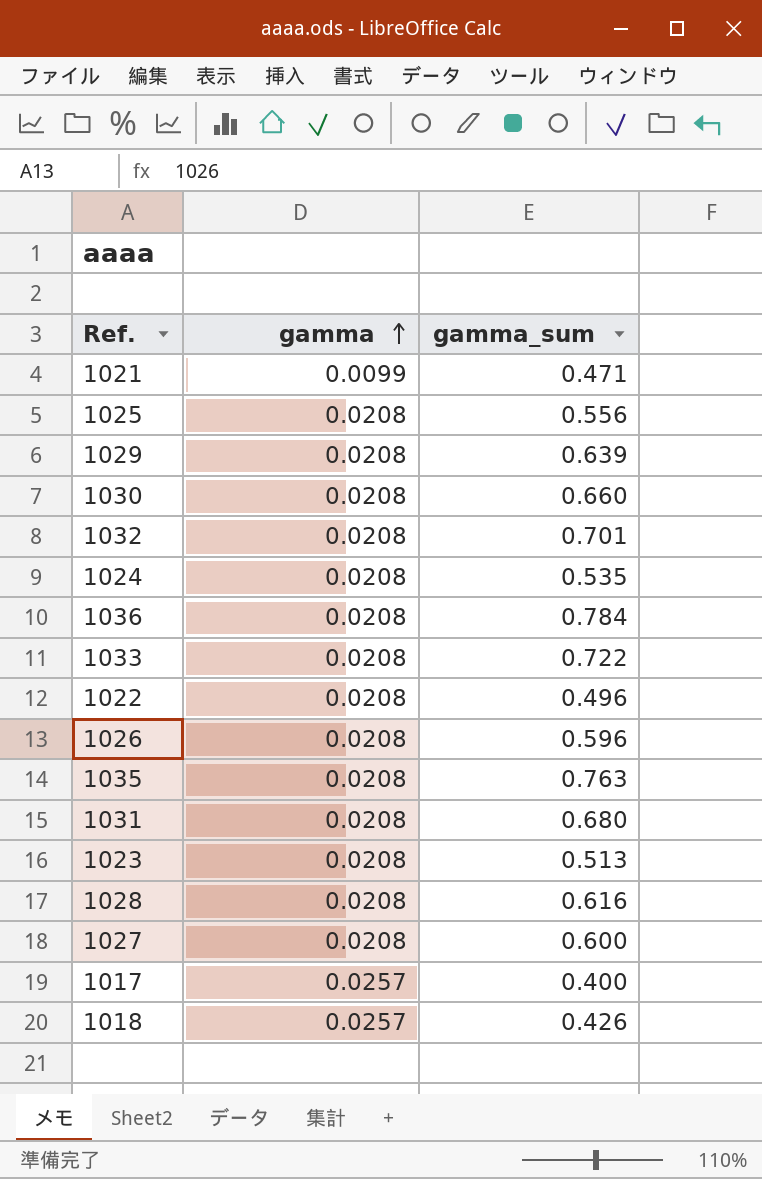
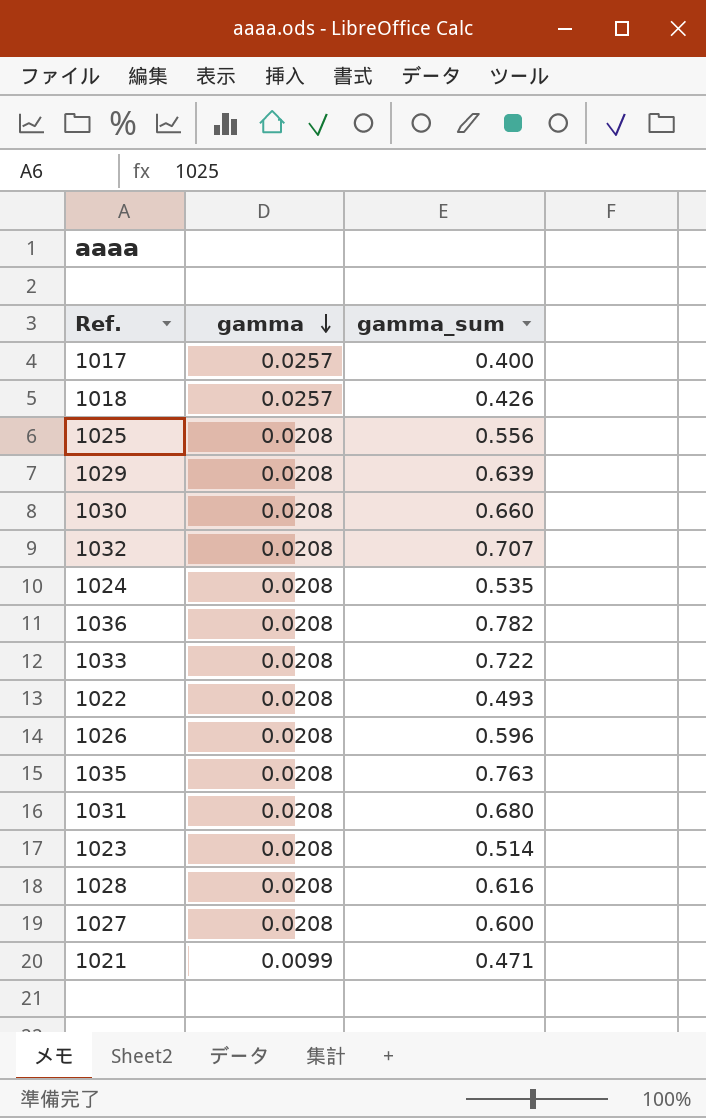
row order: gamma ascending -> gamma descending
1032 | gamma_sum: 0.701 -> 0.707
1036 | gamma_sum: 0.784 -> 0.782
1022 | gamma_sum: 0.496 -> 0.493
1023 | gamma_sum: 0.513 -> 0.514

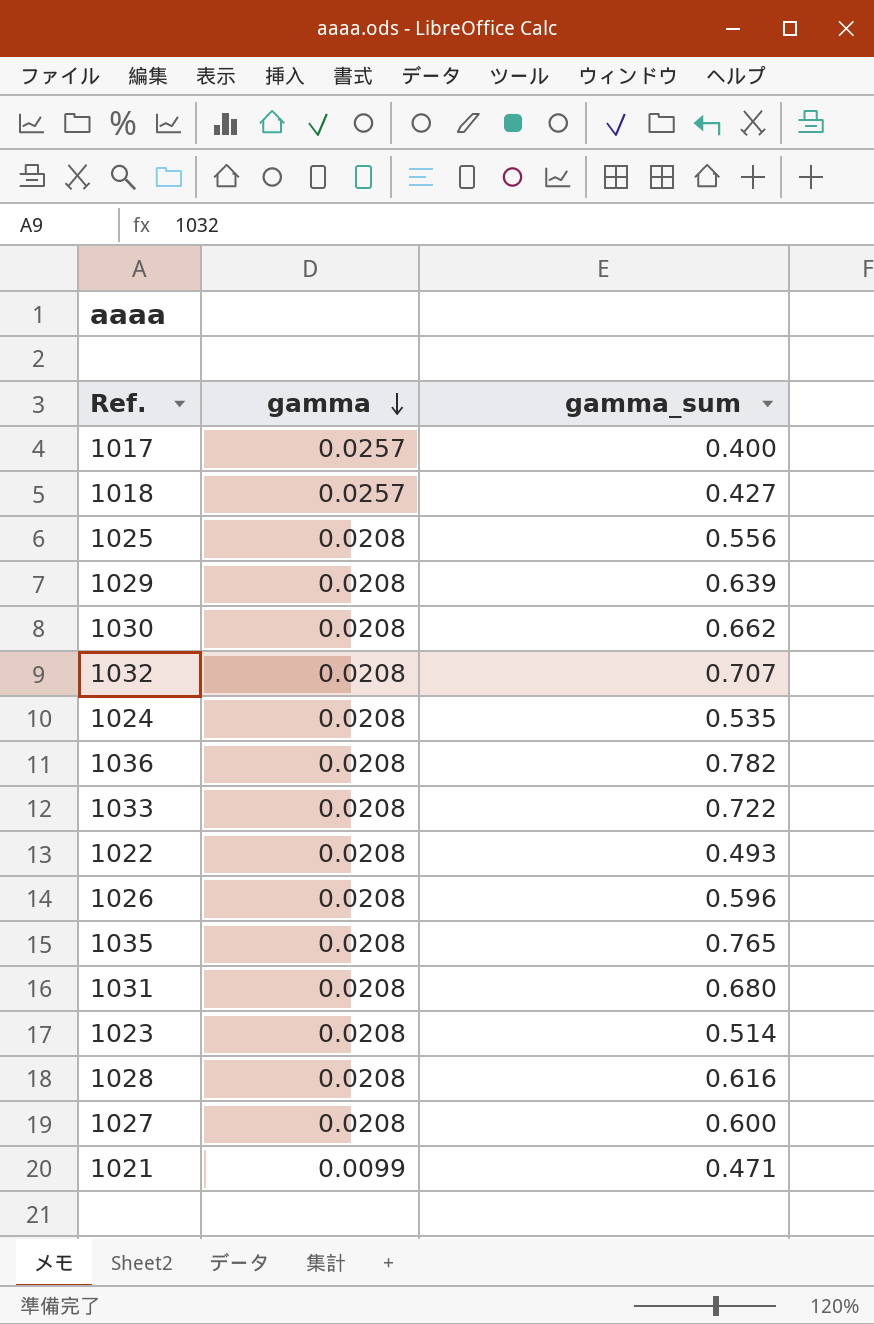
1018 | gamma_sum: 0.426 -> 0.427
1030 | gamma_sum: 0.660 -> 0.662
1035 | gamma_sum: 0.763 -> 0.765

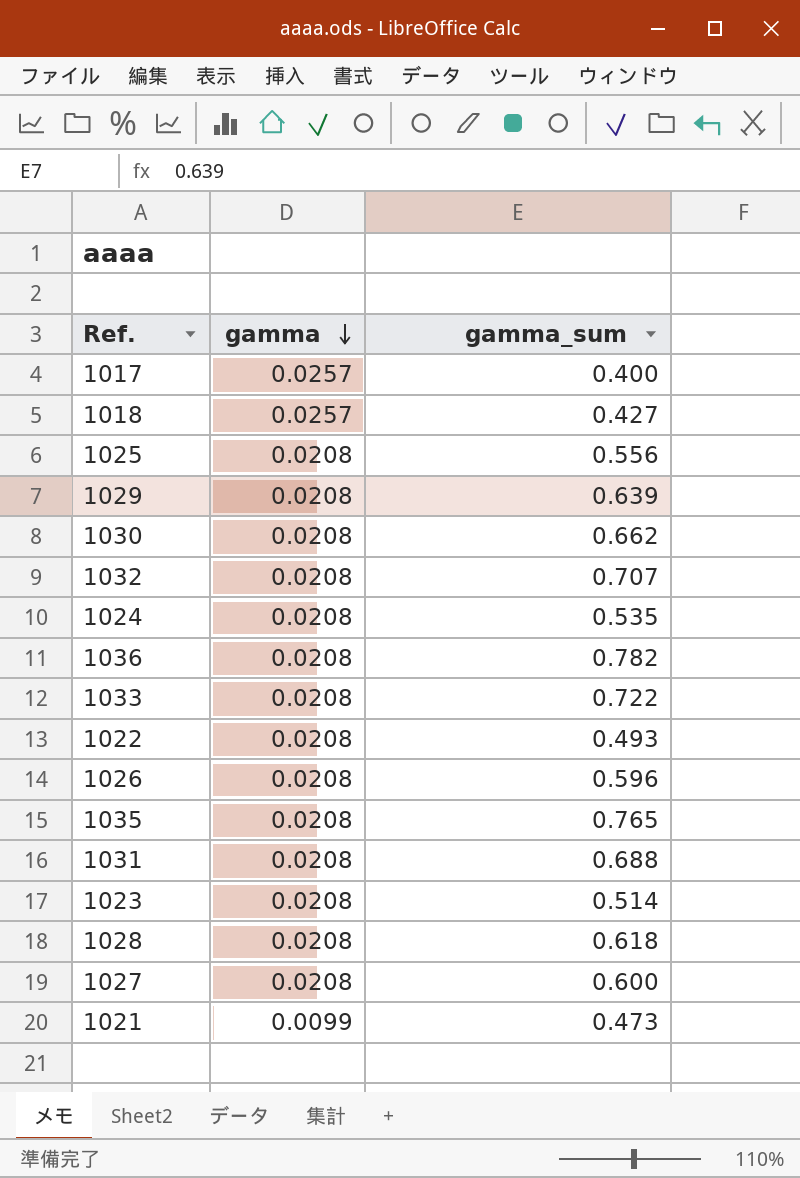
1031 | gamma_sum: 0.680 -> 0.688
1028 | gamma_sum: 0.616 -> 0.618
1021 | gamma_sum: 0.471 -> 0.473

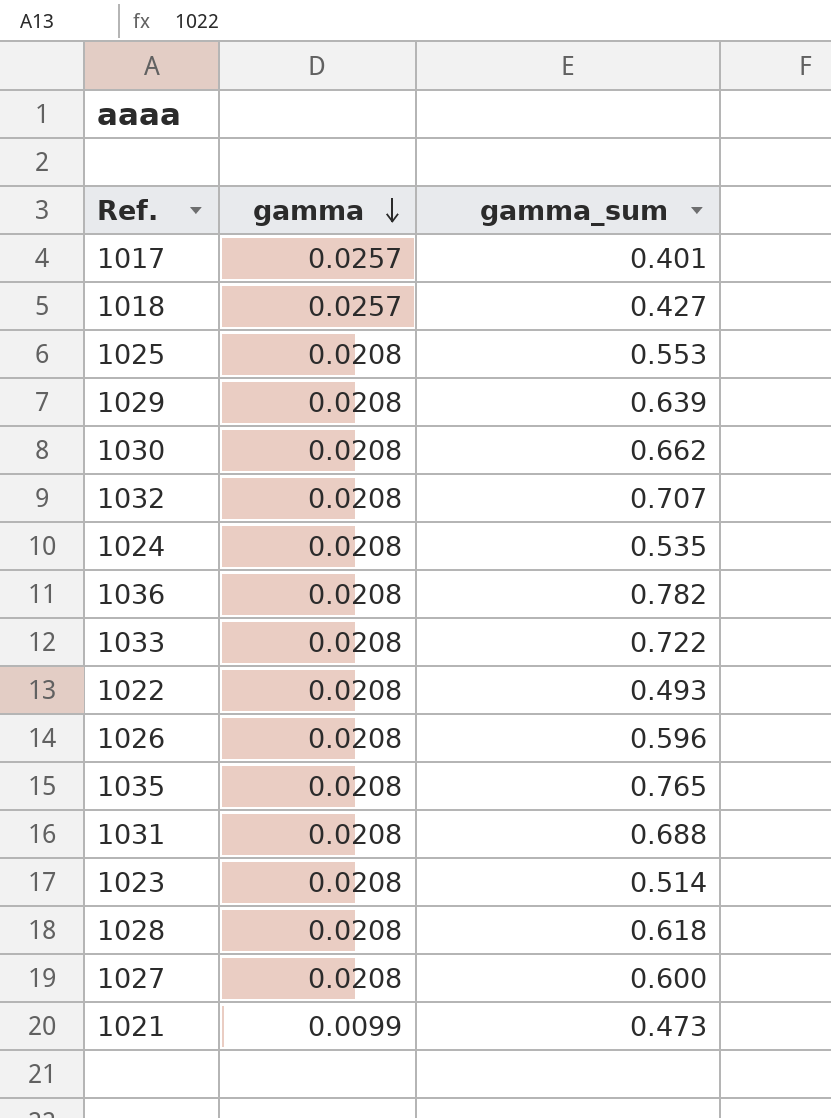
1017 | gamma_sum: 0.400 -> 0.401
1025 | gamma_sum: 0.556 -> 0.553

